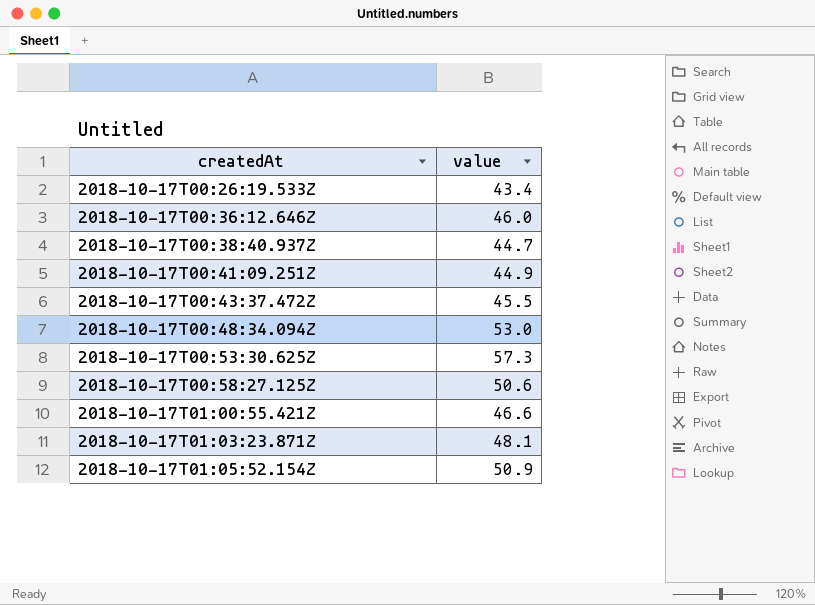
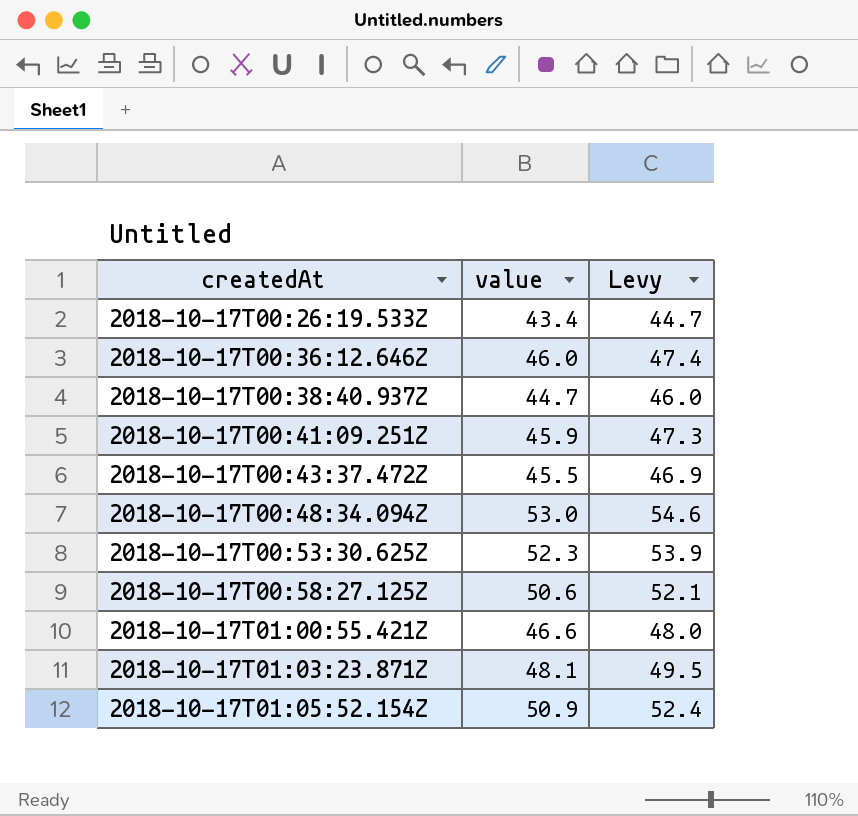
column Levy | formula: none -> [value] * 1.03
2018-10-17T00:41:09.251Z | value: 44.9 -> 45.9
2018-10-17T00:53:30.625Z | value: 57.3 -> 52.3

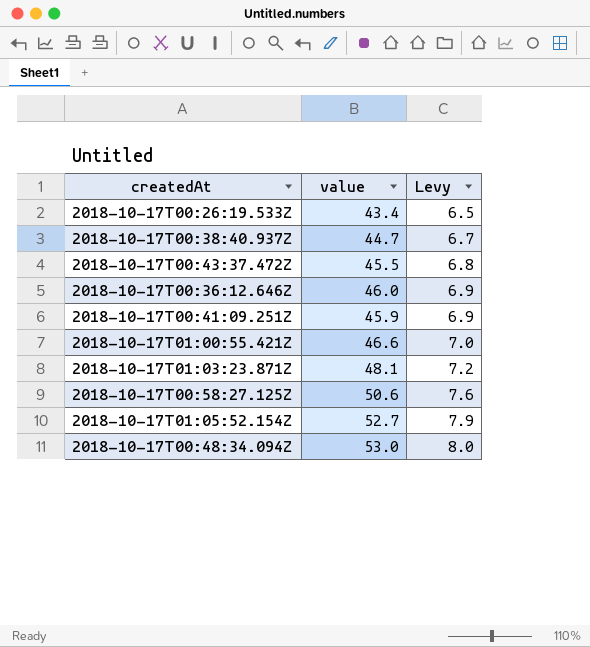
row order: createdAt ascending -> Levy ascending
column Levy | formula: [value] * 1.03 -> [value] * 0.15
row 2018-10-17T00:53:30.625Z: 52.3 | 53.9 -> none
2018-10-17T01:05:52.154Z | value: 50.9 -> 52.7

